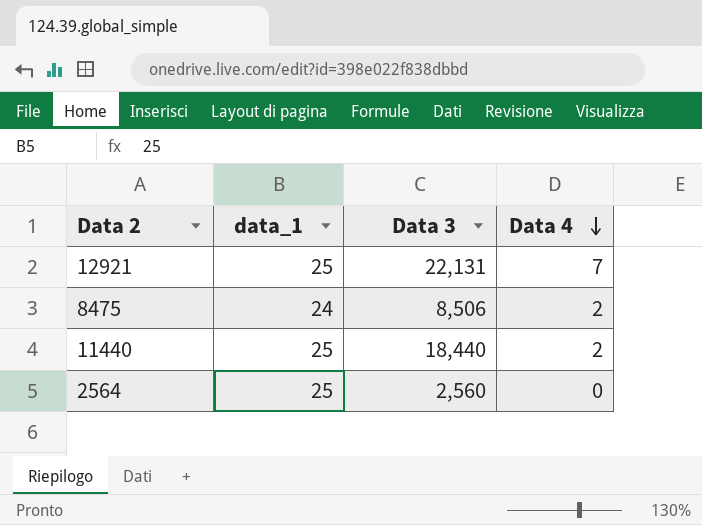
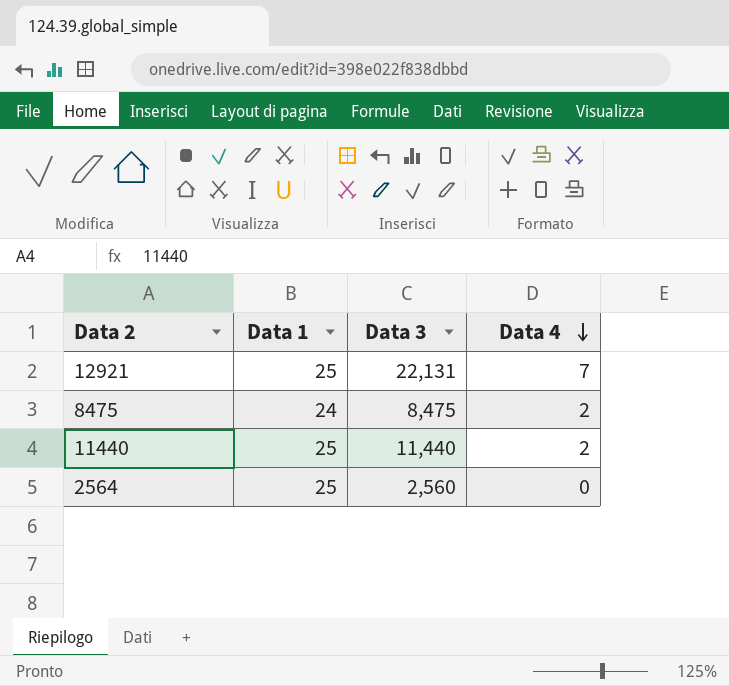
column name: data_1 -> Data 1
8475 | Data 3: 8,506 -> 8,475
11440 | Data 3: 18,440 -> 11,440

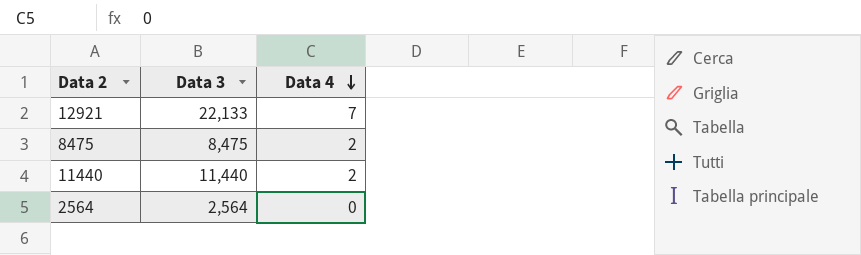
column Data 1 | position: 2 -> none
12921 | Data 3: 22,131 -> 22,133
2564 | Data 3: 2,560 -> 2,564

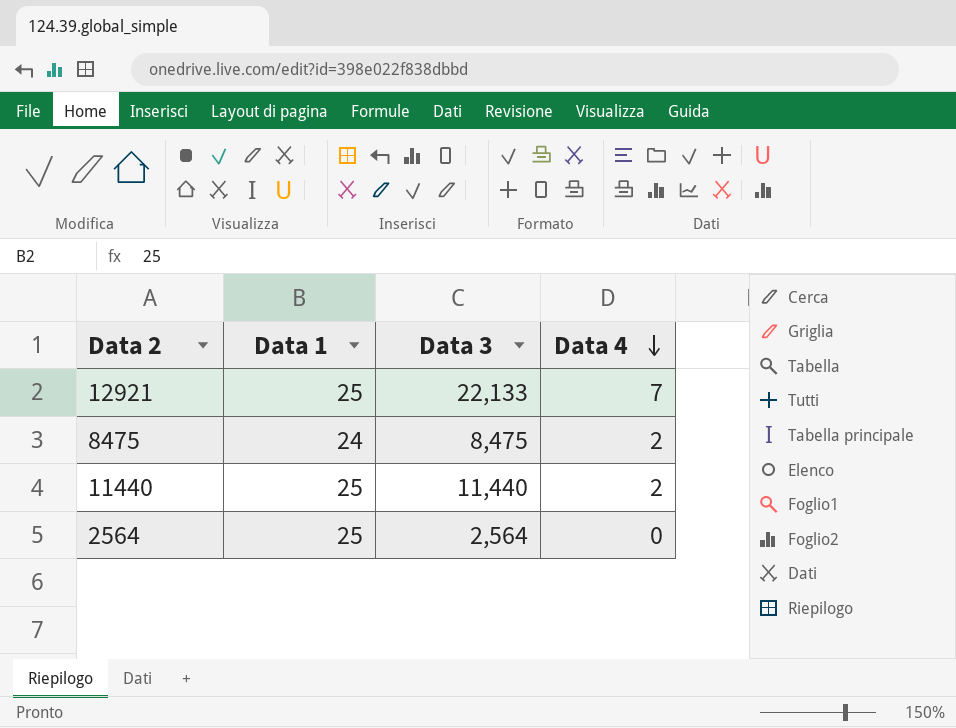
column Data 1 | position: none -> 2

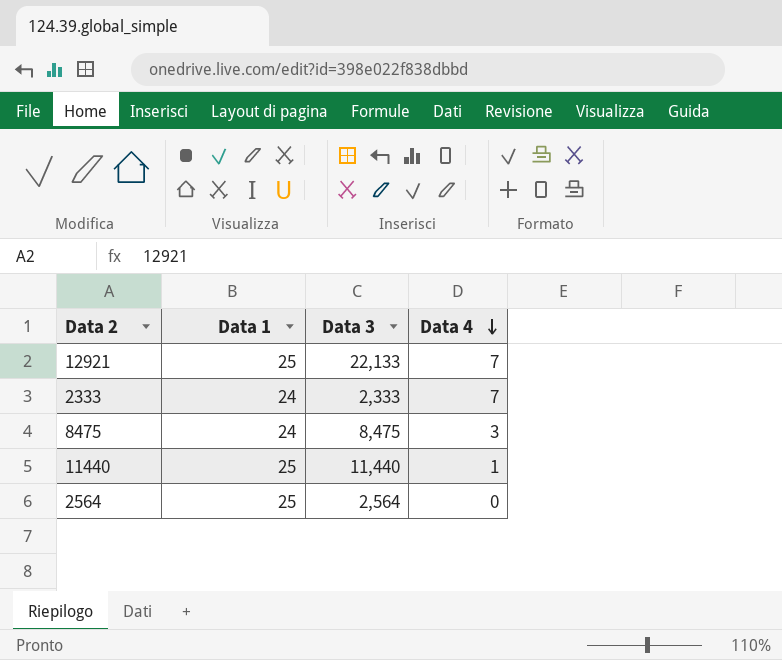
row 2333: none -> 24 | 2,333 | 7
8475 | Data 4: 2 -> 3
11440 | Data 4: 2 -> 1

